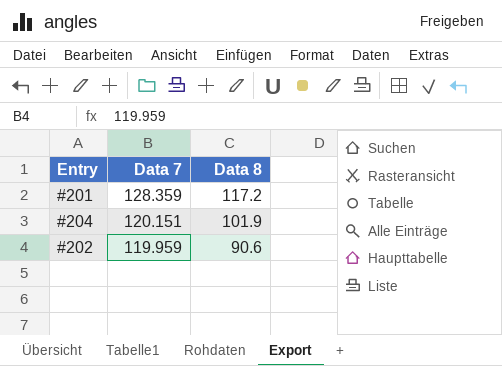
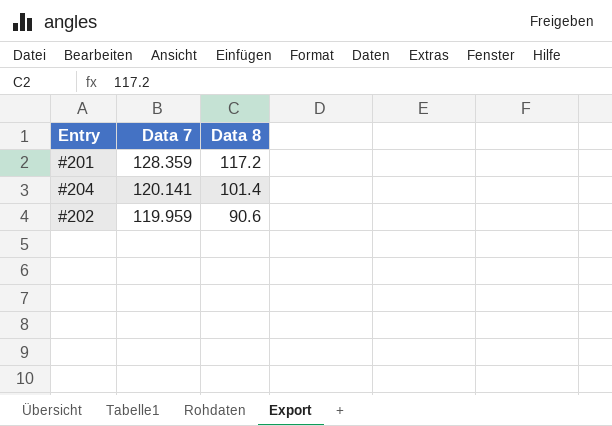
#204 | Data 7: 120.151 -> 120.141
#204 | Data 8: 101.9 -> 101.4

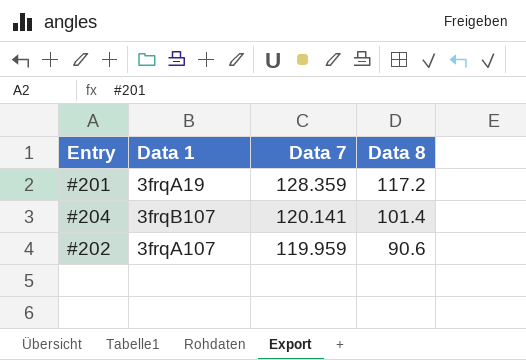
column Data 1 | position: none -> 2

